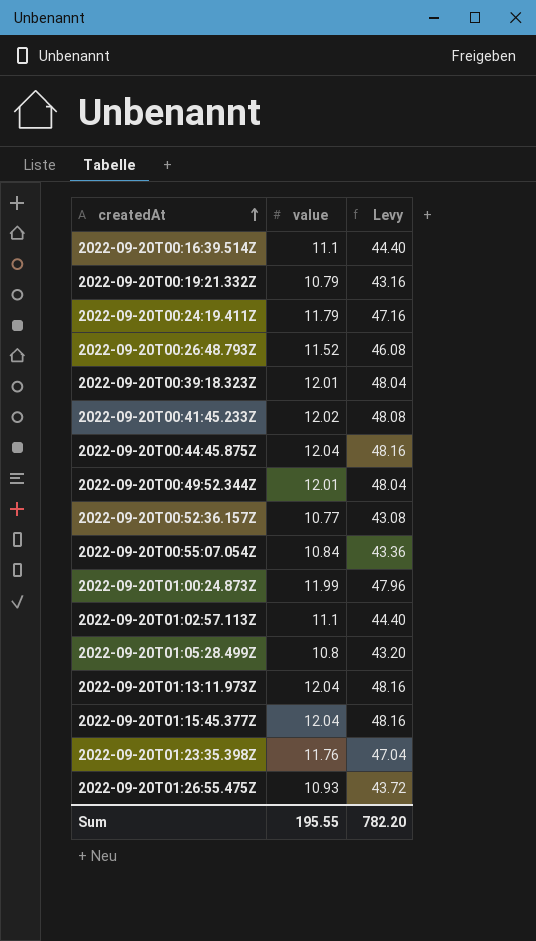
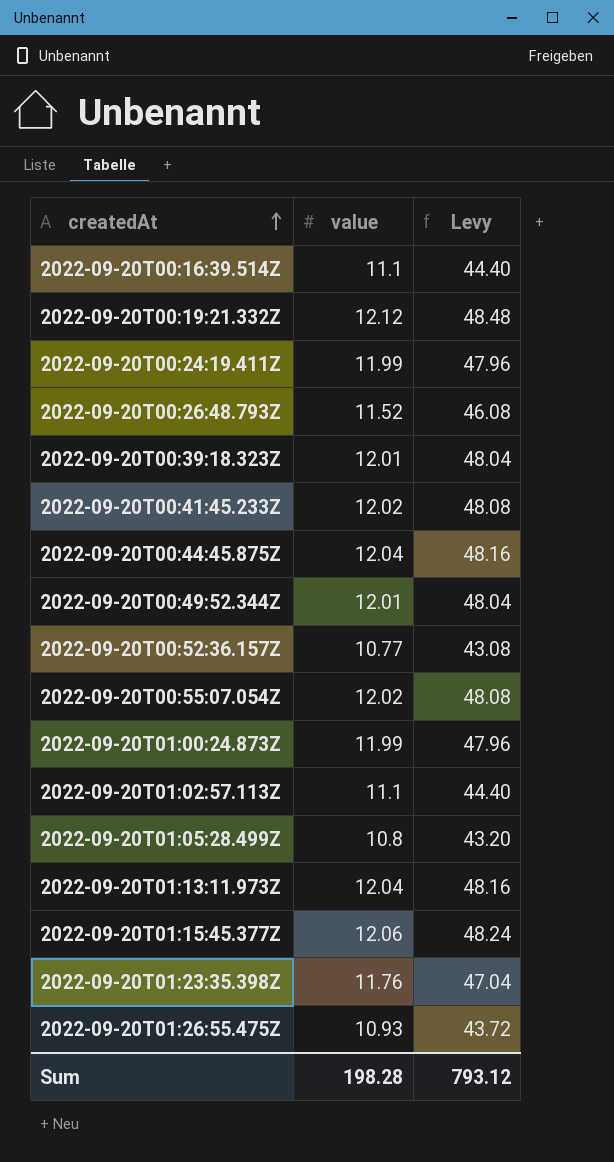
2022-09-20T00:19:21.332Z | value: 10.79 -> 12.12
2022-09-20T00:19:21.332Z | Levy: 43.16 -> 48.48
2022-09-20T00:24:19.411Z | value: 11.79 -> 11.99
2022-09-20T00:24:19.411Z | Levy: 47.16 -> 47.96
2022-09-20T00:55:07.054Z | value: 10.84 -> 12.02
2022-09-20T00:55:07.054Z | Levy: 43.36 -> 48.08
2022-09-20T01:15:45.377Z | value: 12.04 -> 12.06
2022-09-20T01:15:45.377Z | Levy: 48.16 -> 48.24
Sum | value: 195.55 -> 198.28
Sum | Levy: 782.20 -> 793.12

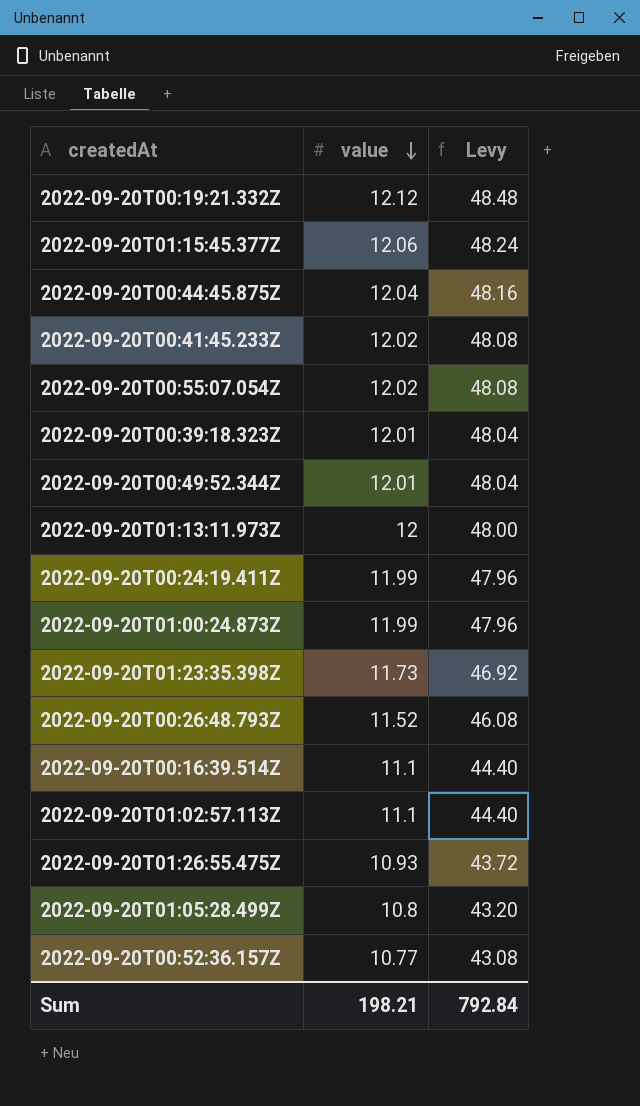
row order: createdAt ascending -> value descending
2022-09-20T01:13:11.973Z | value: 12.04 -> 12
2022-09-20T01:13:11.973Z | Levy: 48.16 -> 48.00
2022-09-20T01:23:35.398Z | value: 11.76 -> 11.73
2022-09-20T01:23:35.398Z | Levy: 47.04 -> 46.92
Sum | value: 198.28 -> 198.21
Sum | Levy: 793.12 -> 792.84

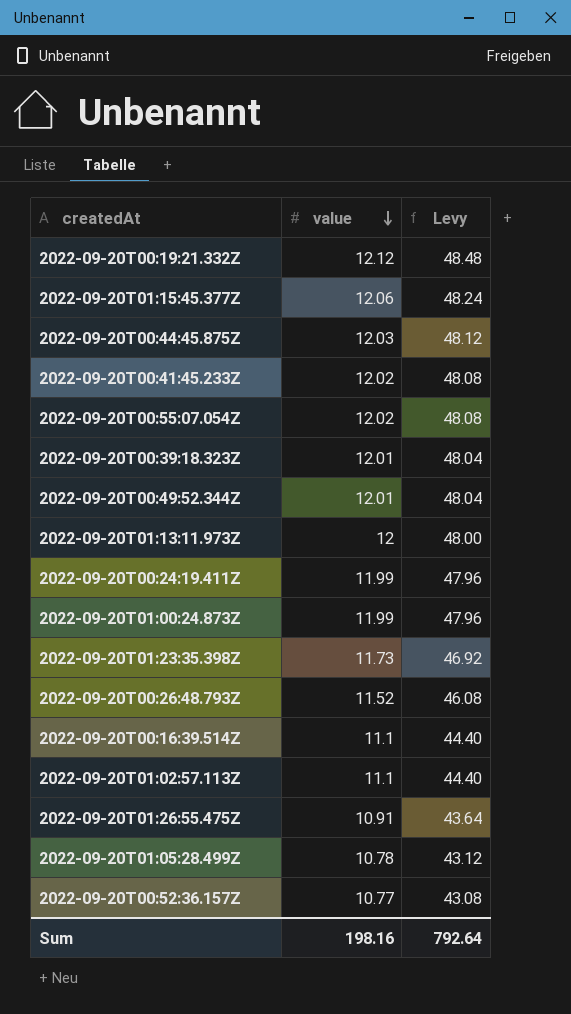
2022-09-20T00:44:45.875Z | value: 12.04 -> 12.03
2022-09-20T00:44:45.875Z | Levy: 48.16 -> 48.12
2022-09-20T01:26:55.475Z | value: 10.93 -> 10.91
2022-09-20T01:26:55.475Z | Levy: 43.72 -> 43.64
2022-09-20T01:05:28.499Z | value: 10.8 -> 10.78
2022-09-20T01:05:28.499Z | Levy: 43.20 -> 43.12
Sum | value: 198.21 -> 198.16
Sum | Levy: 792.84 -> 792.64

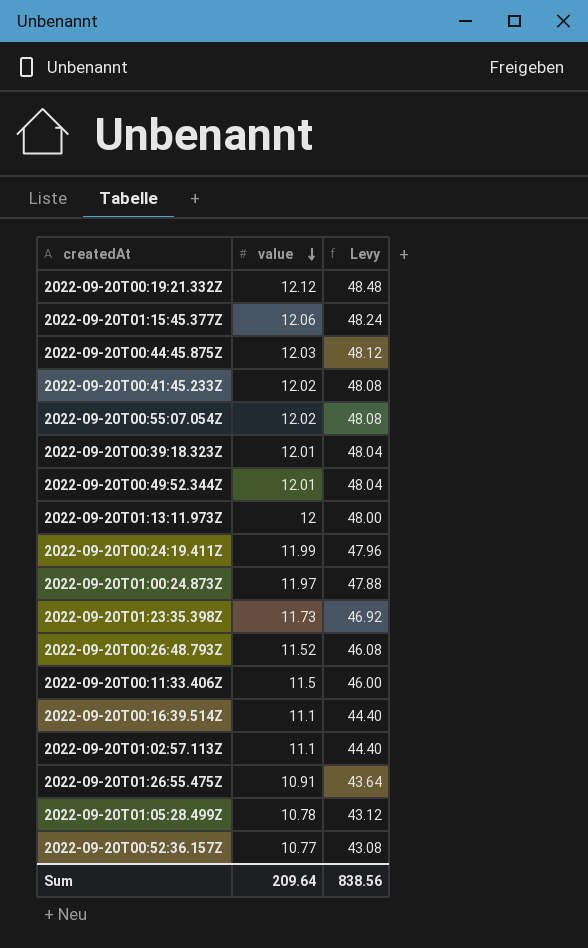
2022-09-20T01:00:24.873Z | value: 11.99 -> 11.97
2022-09-20T01:00:24.873Z | Levy: 47.96 -> 47.88
row 2022-09-20T00:11:33.406Z: none -> 11.5 | 46.00
Sum | value: 198.16 -> 209.64
Sum | Levy: 792.64 -> 838.56

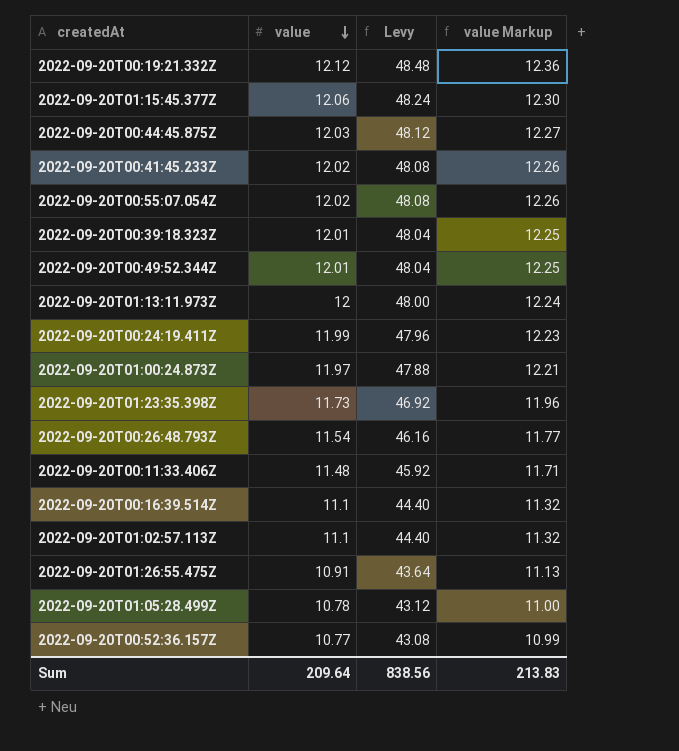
column value Markup | formula: none -> [value] * 1.02
2022-09-20T00:26:48.793Z | value: 11.52 -> 11.54
2022-09-20T00:26:48.793Z | Levy: 46.08 -> 46.16
2022-09-20T00:11:33.406Z | value: 11.5 -> 11.48
2022-09-20T00:11:33.406Z | Levy: 46.00 -> 45.92

